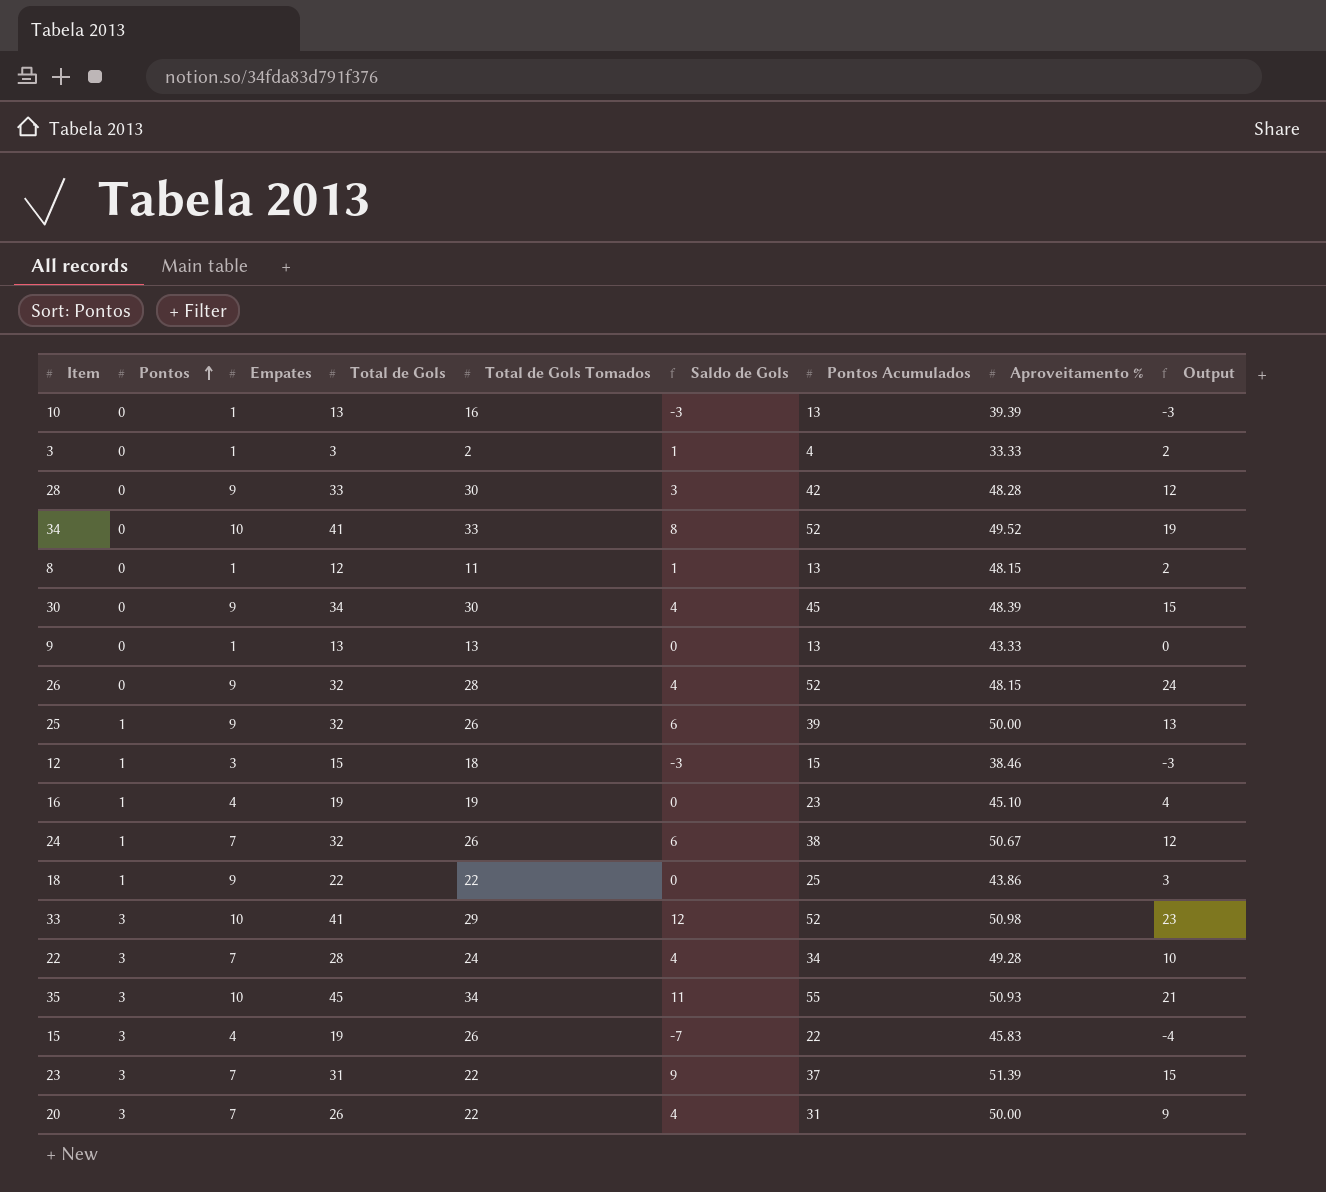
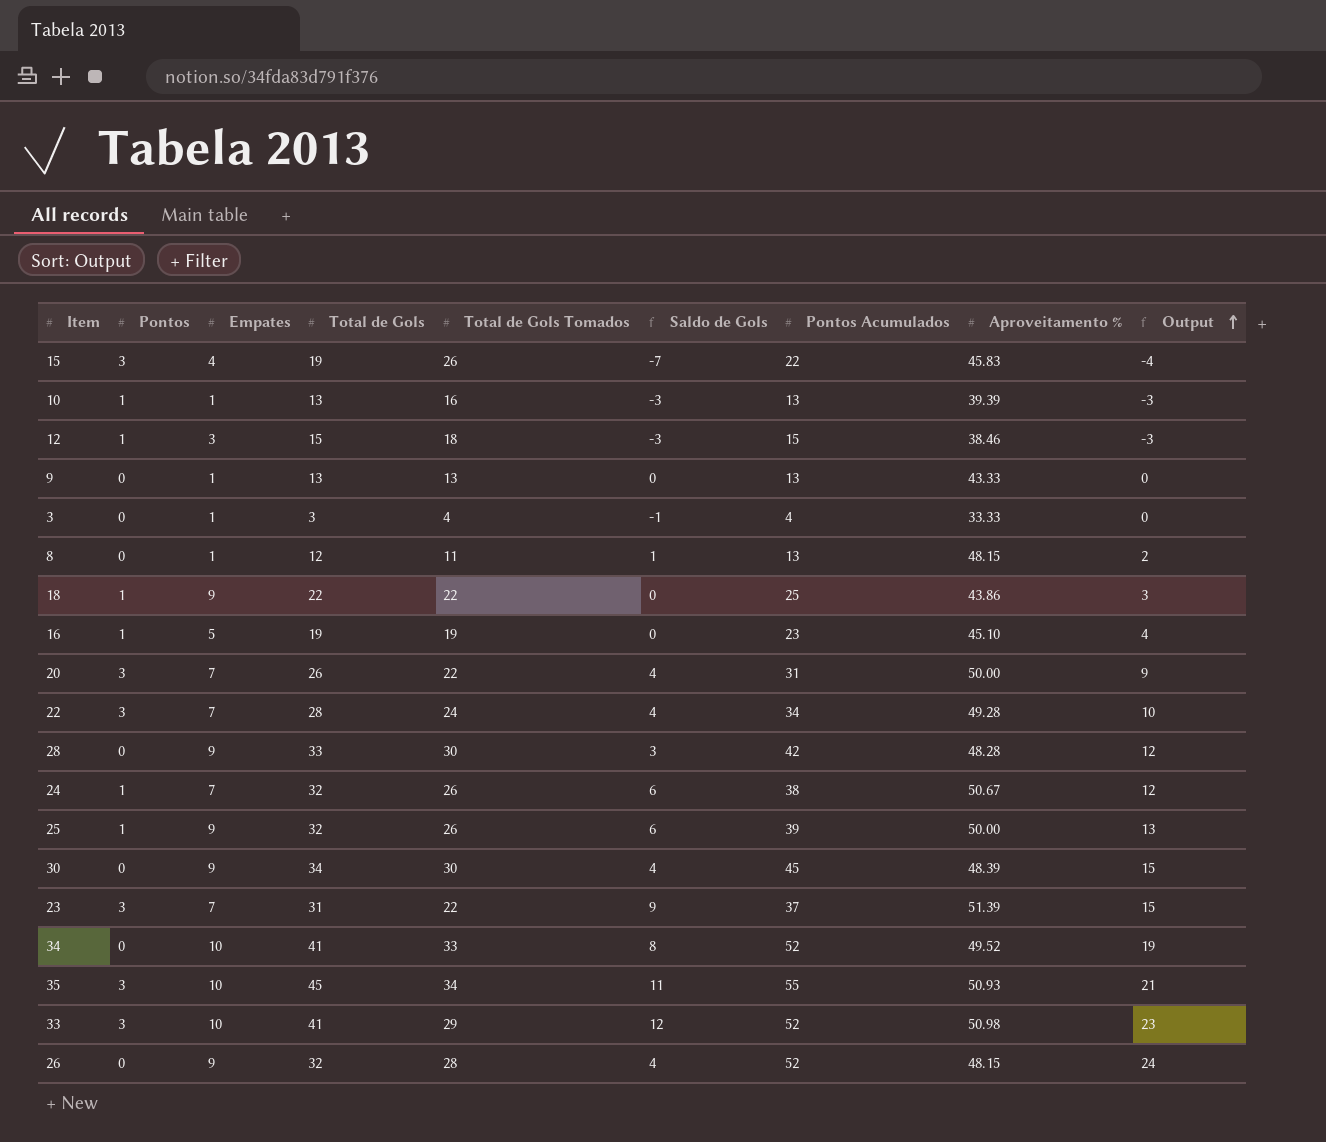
row order: Pontos ascending -> Output ascending
10 | Pontos: 0 -> 1
3 | Total de Gols Tomados: 2 -> 4
3 | Saldo de Gols: 1 -> -1
3 | Output: 2 -> 0
16 | Empates: 4 -> 5

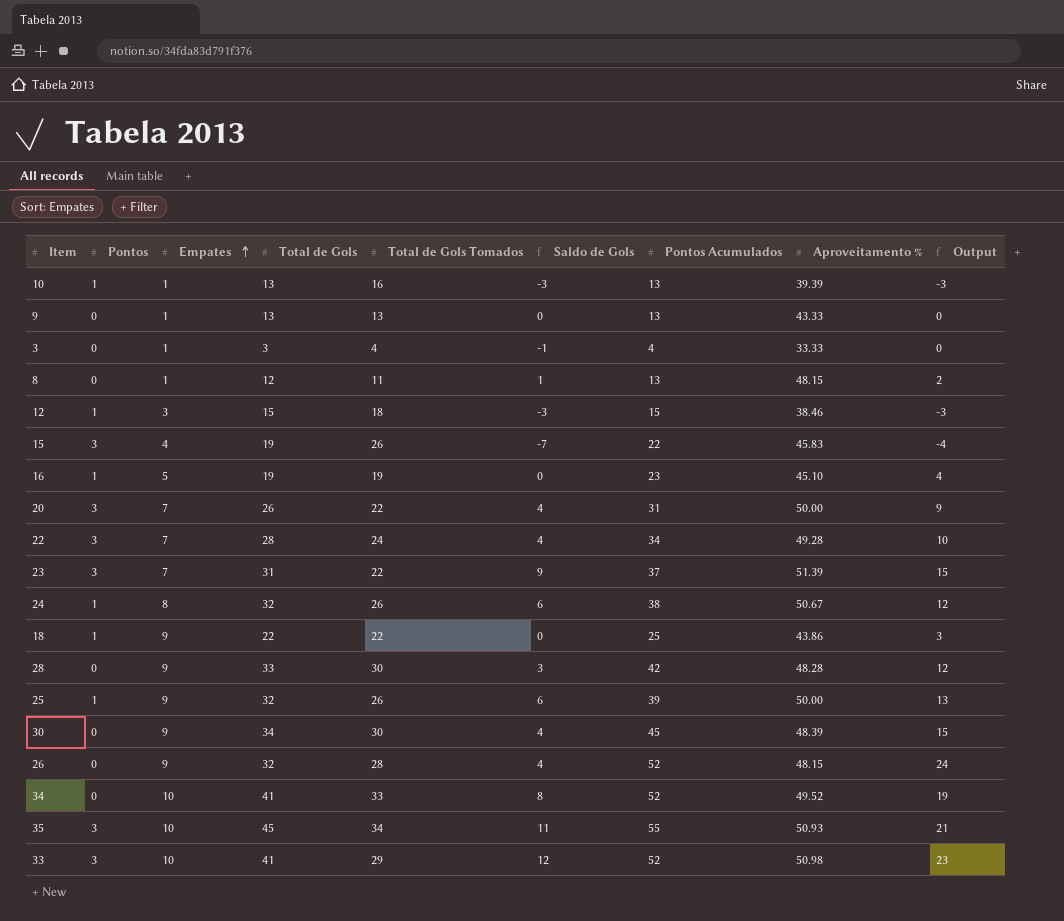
row order: Output ascending -> Empates ascending
24 | Empates: 7 -> 8

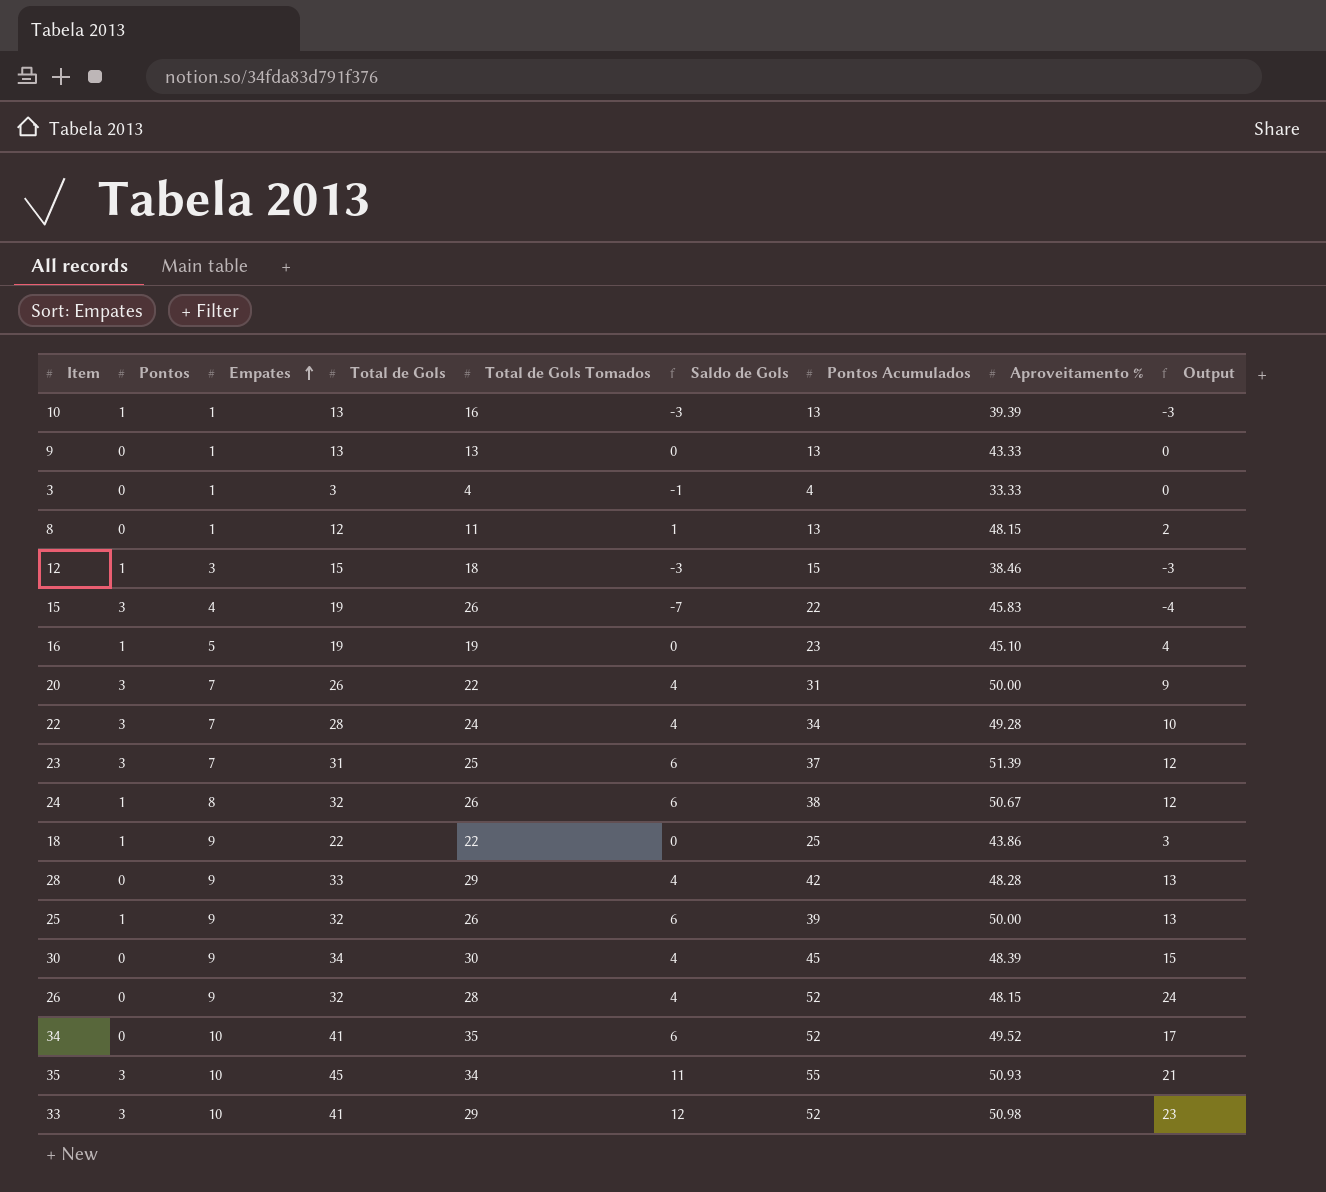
23 | Total de Gols Tomados: 22 -> 25
23 | Saldo de Gols: 9 -> 6
23 | Output: 15 -> 12
28 | Total de Gols Tomados: 30 -> 29
28 | Saldo de Gols: 3 -> 4
28 | Output: 12 -> 13
34 | Total de Gols Tomados: 33 -> 35
34 | Saldo de Gols: 8 -> 6
34 | Output: 19 -> 17

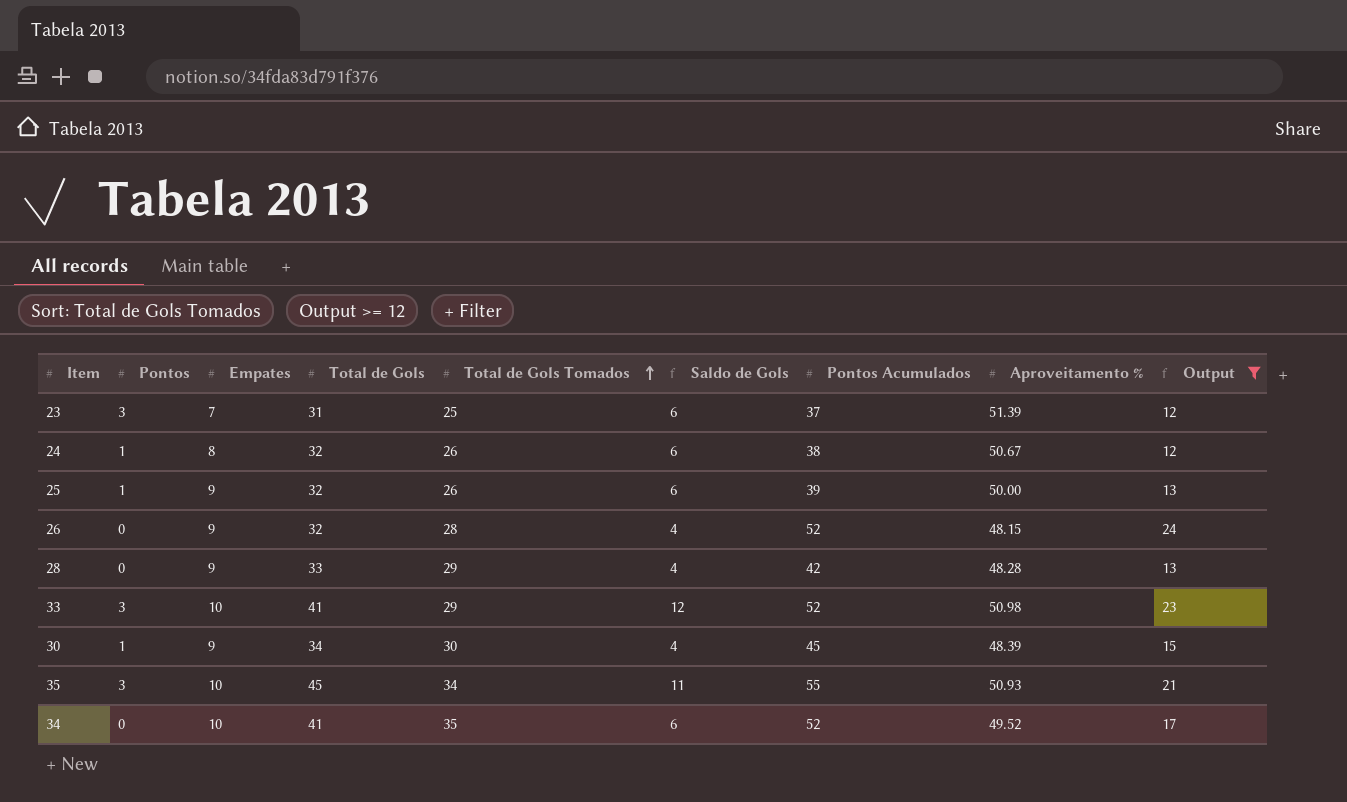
filter: none -> Output >= 12
row order: Empates ascending -> Total de Gols Tomados ascending
30 | Pontos: 0 -> 1

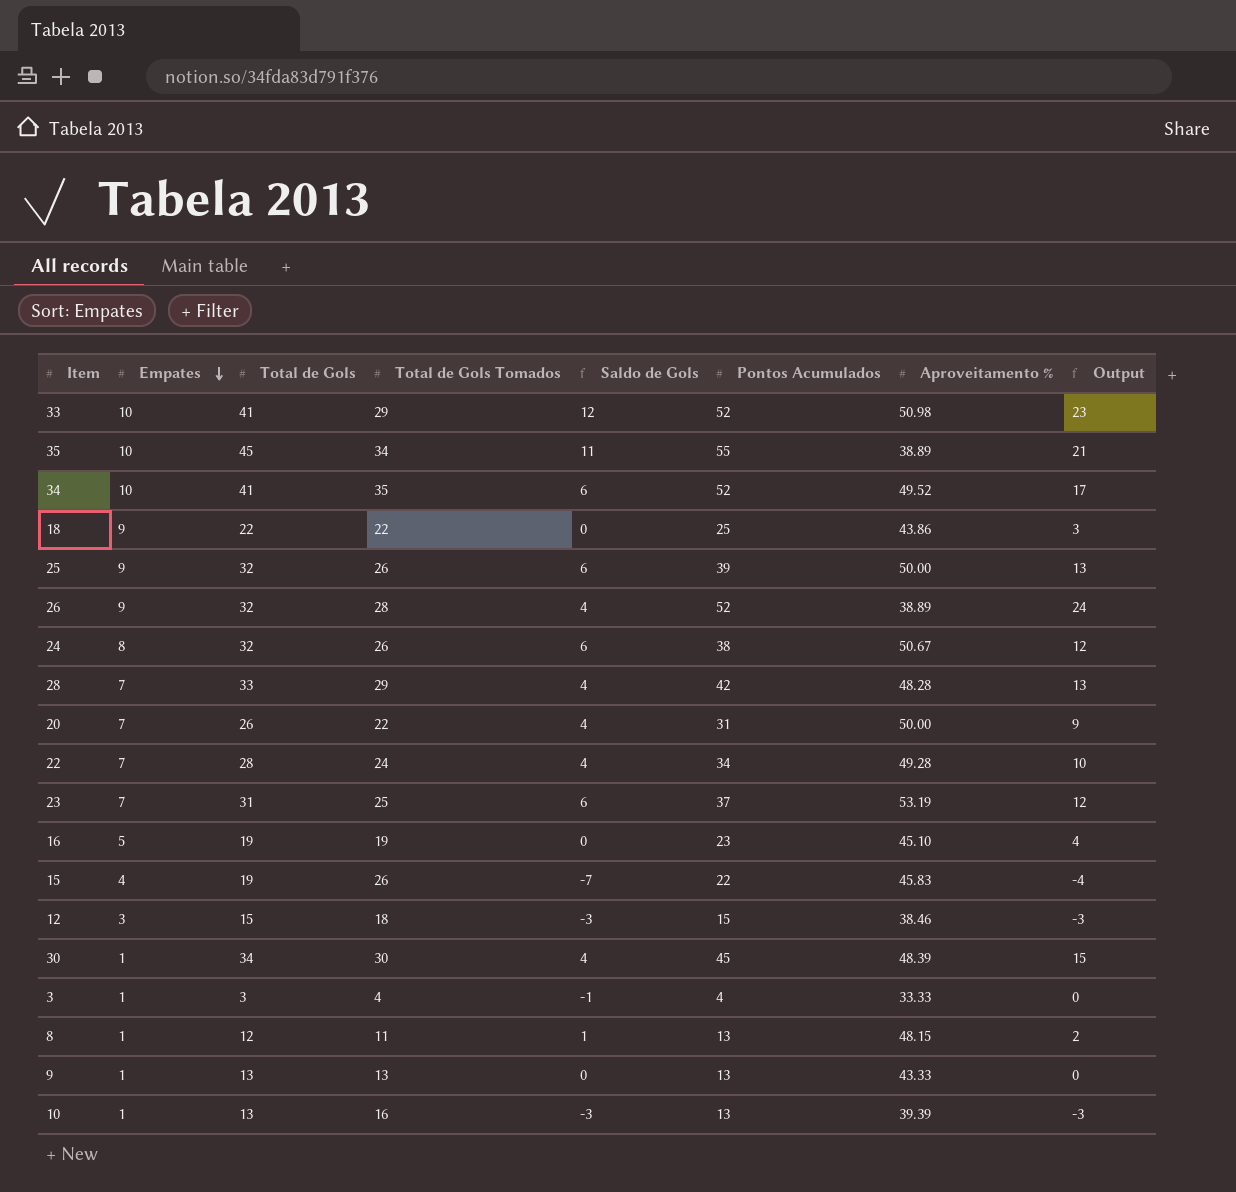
filter: Output >= 12 -> none
row order: Total de Gols Tomados ascending -> Empates descending
column Pontos | position: 2 -> none
35 | Aproveitamento %: 50.93 -> 38.89
26 | Aproveitamento %: 48.15 -> 38.89
28 | Empates: 9 -> 7
23 | Aproveitamento %: 51.39 -> 53.19
30 | Empates: 9 -> 1

